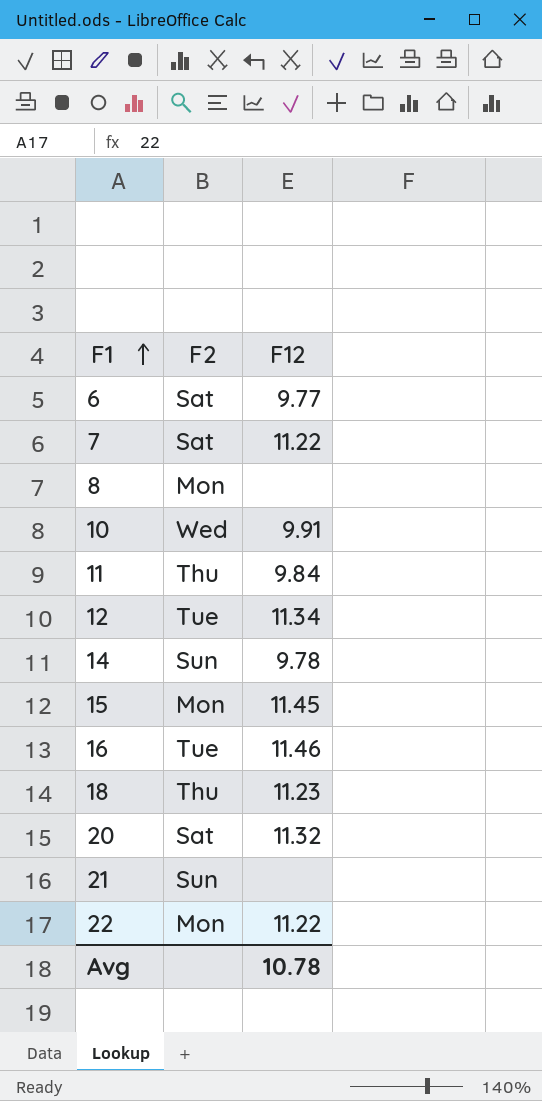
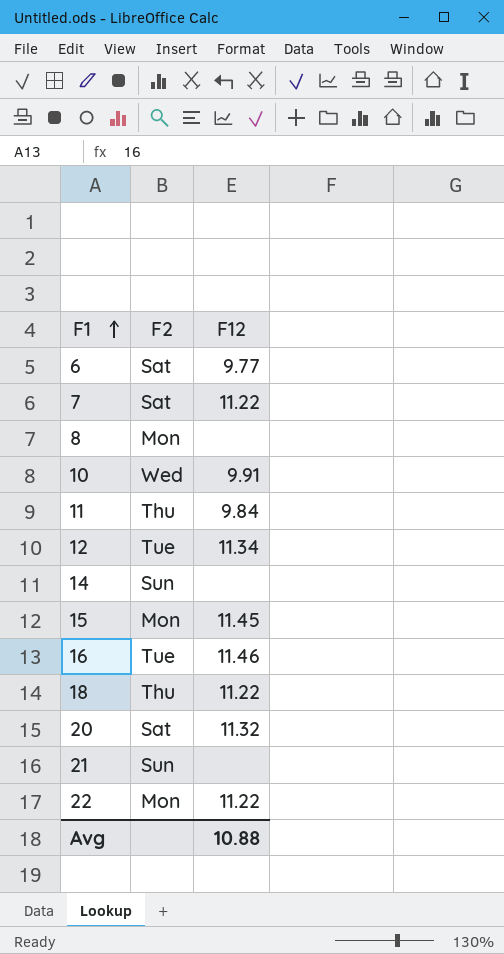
14 | F12: 9.78 -> none
18 | F12: 11.23 -> 11.22
Avg | F12: 10.78 -> 10.88

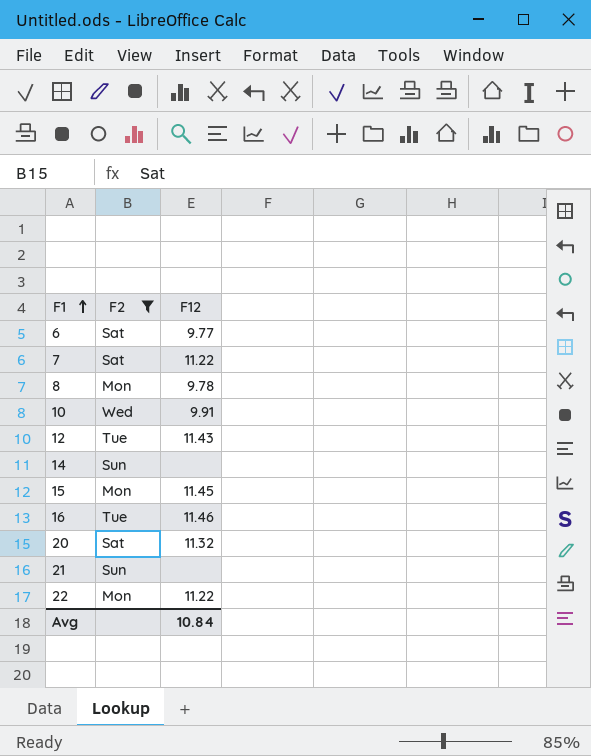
filter: none -> F2 != Thu
8 | F12: none -> 9.78
12 | F12: 11.34 -> 11.43
Avg | F12: 10.88 -> 10.84

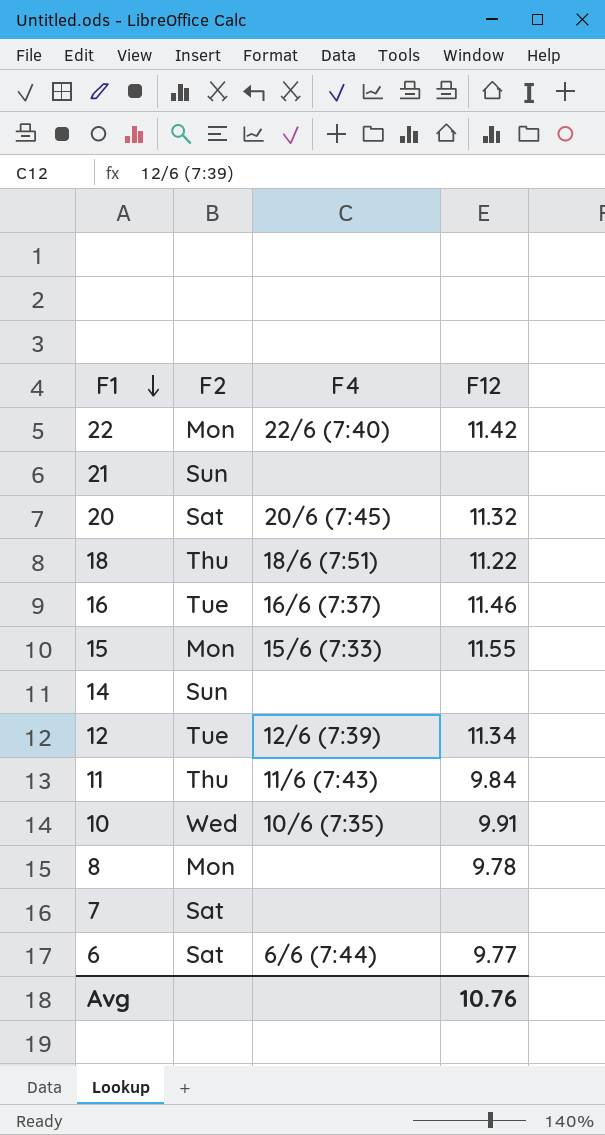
filter: F2 != Thu -> none
row order: F1 ascending -> F1 descending
column F4 | position: none -> 3
22 | F12: 11.22 -> 11.42
15 | F12: 11.45 -> 11.55
12 | F12: 11.43 -> 11.34
7 | F12: 11.22 -> none
Avg | F12: 10.84 -> 10.76

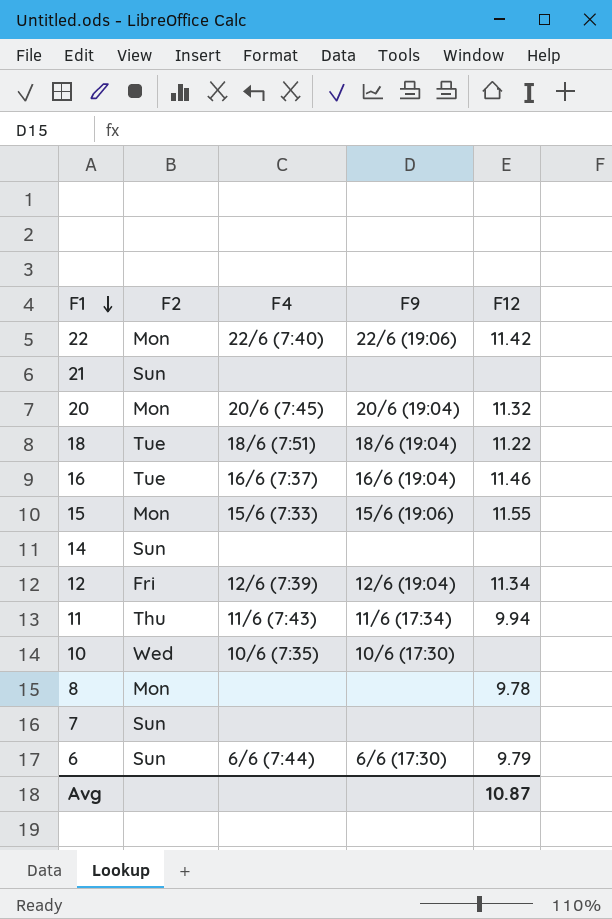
column F9 | position: none -> 4
20 | F2: Sat -> Mon
18 | F2: Thu -> Tue
12 | F2: Tue -> Fri
11 | F12: 9.84 -> 9.94
10 | F12: 9.91 -> none
7 | F2: Sat -> Sun
6 | F2: Sat -> Sun
6 | F12: 9.77 -> 9.79
Avg | F12: 10.76 -> 10.87

